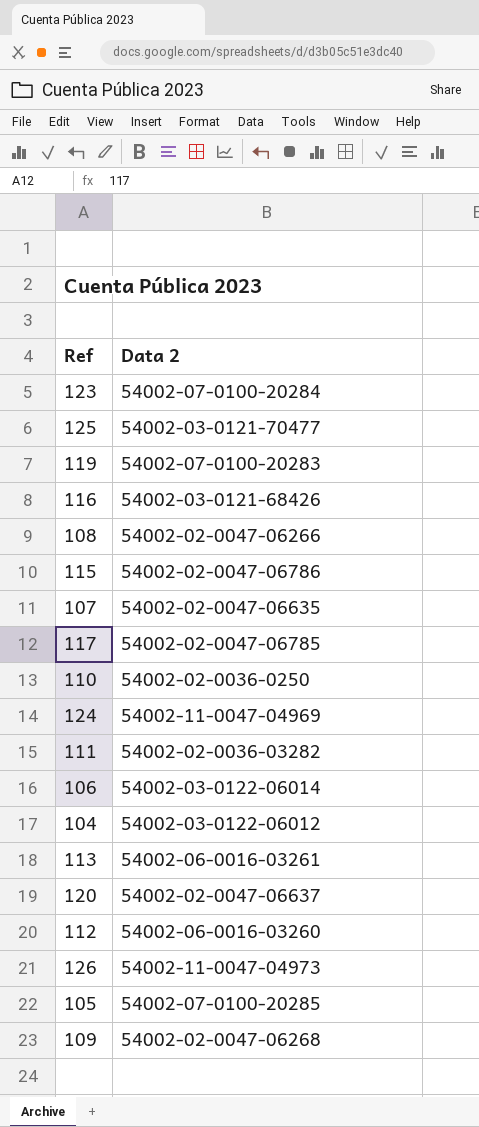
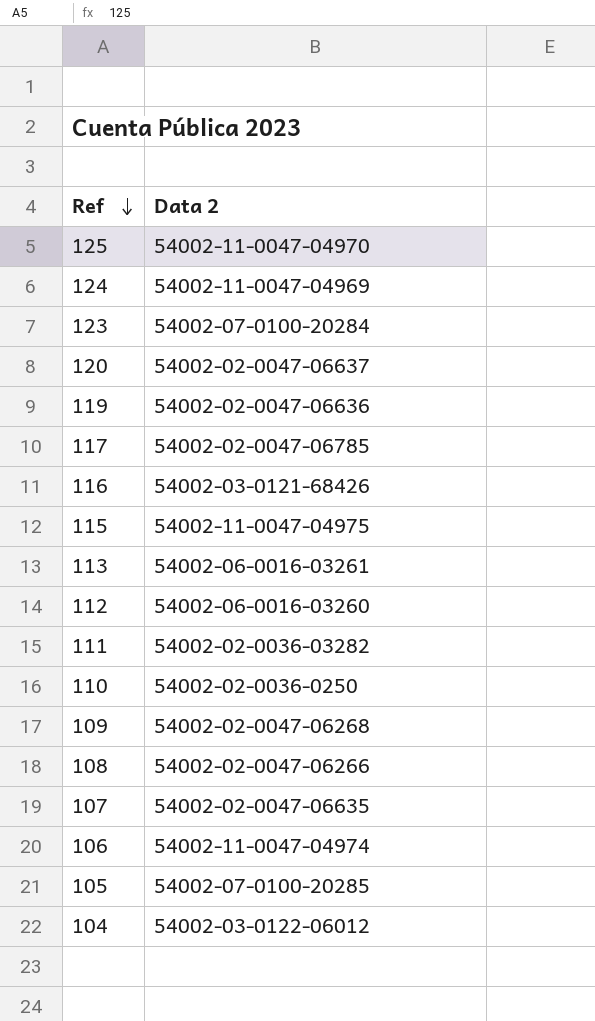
row order: none -> Ref descending
row 126: 54002-11-0047-04973 -> none
125 | Data 2: 54002-03-0121-70477 -> 54002-11-0047-04970
119 | Data 2: 54002-07-0100-20283 -> 54002-02-0047-06636
115 | Data 2: 54002-02-0047-06786 -> 54002-11-0047-04975
106 | Data 2: 54002-03-0122-06014 -> 54002-11-0047-04974

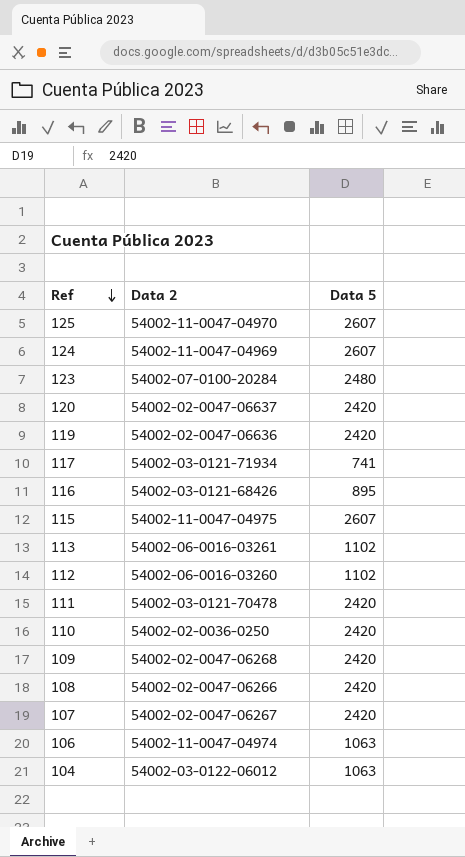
column Data 5 | position: none -> 3
row 105: 54002-07-0100-20285 -> none
117 | Data 2: 54002-02-0047-06785 -> 54002-03-0121-71934
111 | Data 2: 54002-02-0036-03282 -> 54002-03-0121-70478
107 | Data 2: 54002-02-0047-06635 -> 54002-02-0047-06267

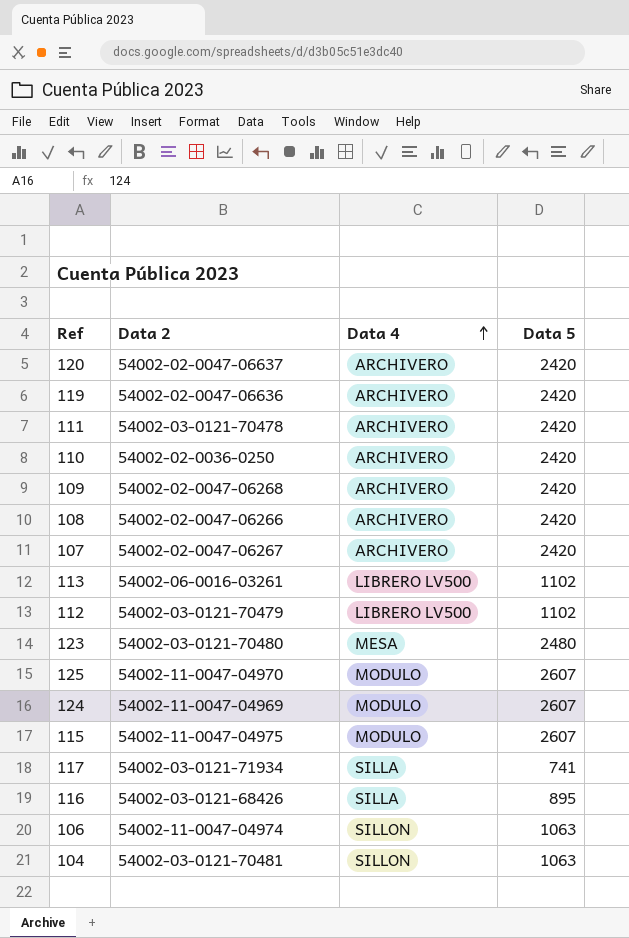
row order: Ref descending -> Data 4 ascending
column Data 4 | position: none -> 3
112 | Data 2: 54002-06-0016-03260 -> 54002-03-0121-70479
123 | Data 2: 54002-07-0100-20284 -> 54002-03-0121-70480
104 | Data 2: 54002-03-0122-06012 -> 54002-03-0121-70481

